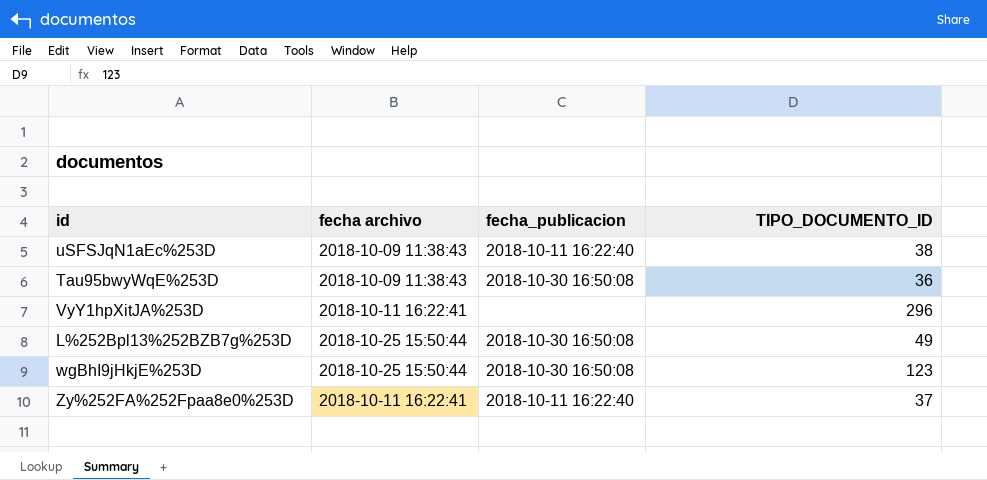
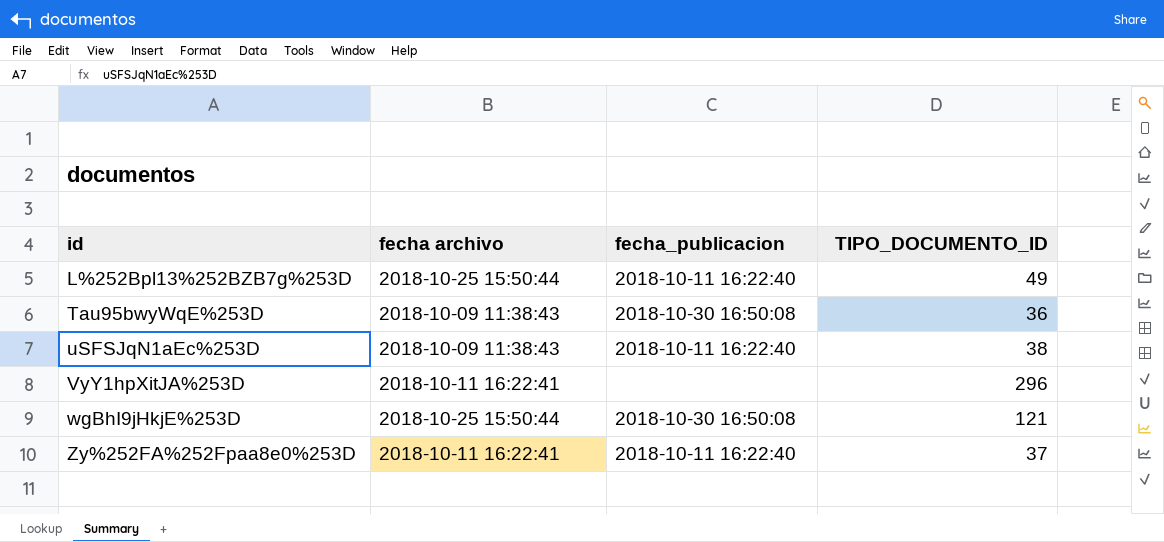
row order: none -> id ascending
L%252Bpl13%252BZB7g%253D | fecha_publicacion: 2018-10-30 16:50:08 -> 2018-10-11 16:22:40
wgBhI9jHkjE%253D | TIPO_DOCUMENTO_ID: 123 -> 121

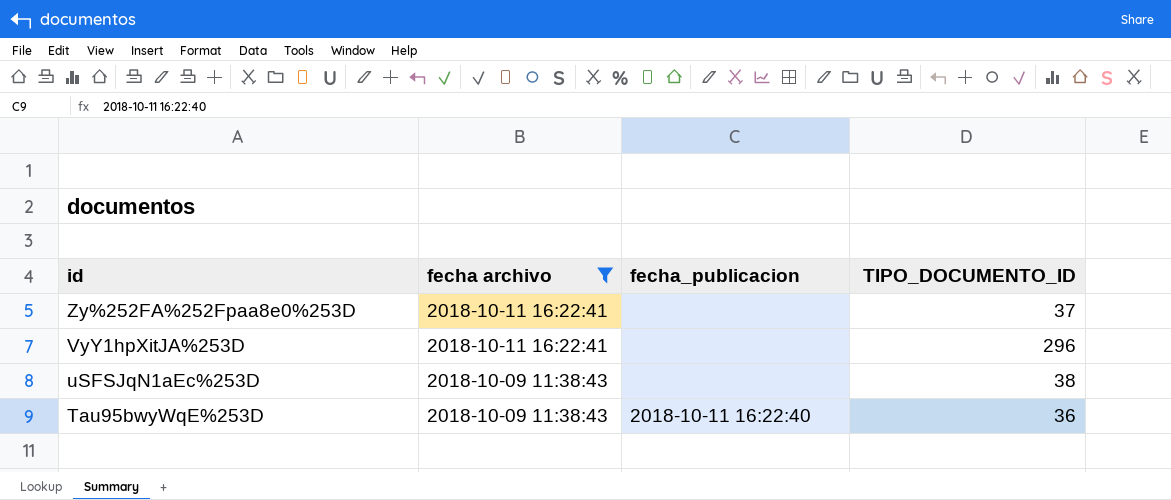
filter: none -> fecha archivo != 2018-10-25 15:50:44
row order: id ascending -> id descending
Zy%252FA%252Fpaa8e0%253D | fecha_publicacion: 2018-10-11 16:22:40 -> none
uSFSJqN1aEc%253D | fecha_publicacion: 2018-10-11 16:22:40 -> none
Tau95bwyWqE%253D | fecha_publicacion: 2018-10-30 16:50:08 -> 2018-10-11 16:22:40

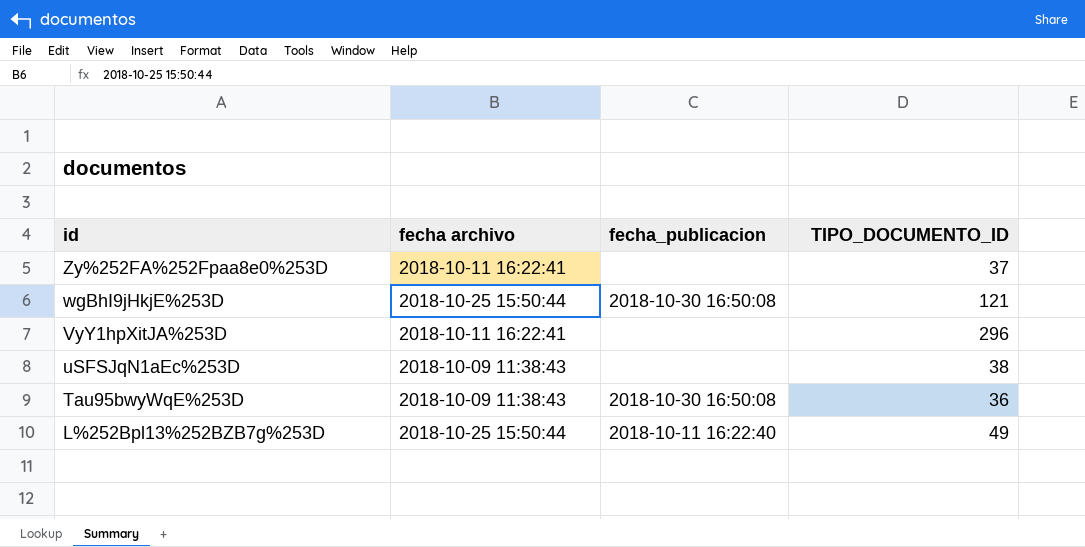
filter: fecha archivo != 2018-10-25 15:50:44 -> none
Tau95bwyWqE%253D | fecha_publicacion: 2018-10-11 16:22:40 -> 2018-10-30 16:50:08

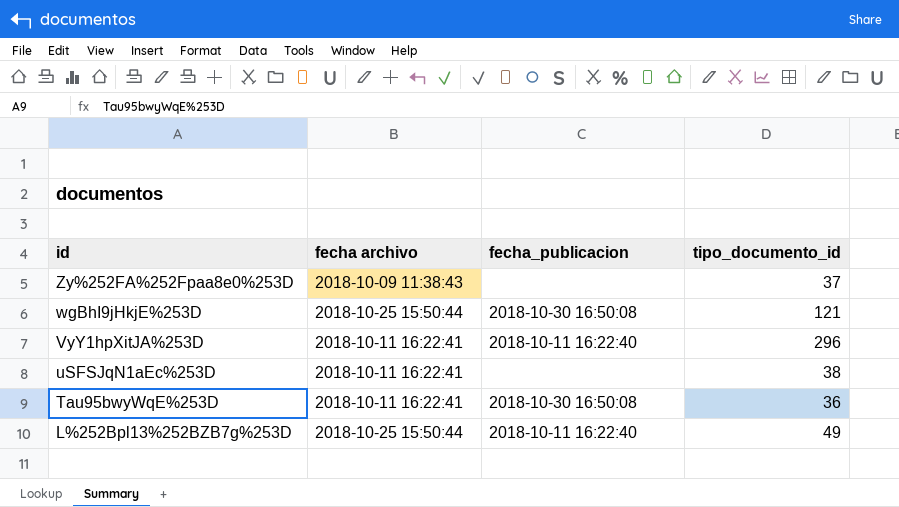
column name: TIPO_DOCUMENTO_ID -> tipo_documento_id
Zy%252FA%252Fpaa8e0%253D | fecha archivo: 2018-10-11 16:22:41 -> 2018-10-09 11:38:43
VyY1hpXitJA%253D | fecha_publicacion: none -> 2018-10-11 16:22:40
uSFSJqN1aEc%253D | fecha archivo: 2018-10-09 11:38:43 -> 2018-10-11 16:22:41
Tau95bwyWqE%253D | fecha archivo: 2018-10-09 11:38:43 -> 2018-10-11 16:22:41

